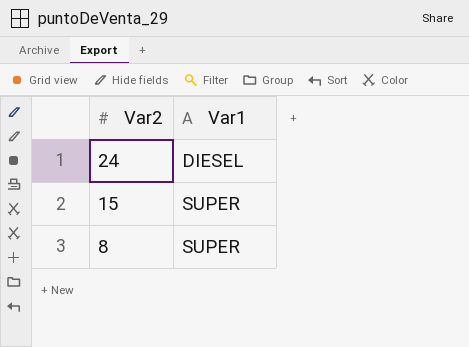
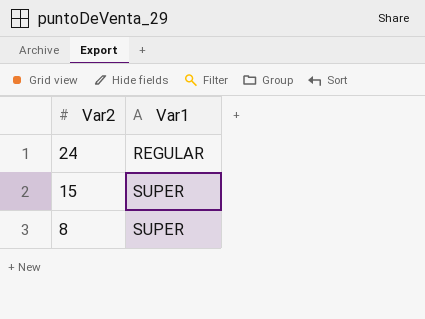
24 | Var1: DIESEL -> REGULAR

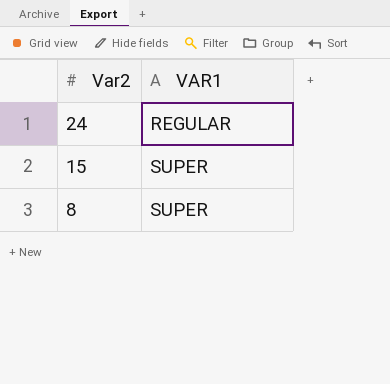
column name: Var1 -> VAR1

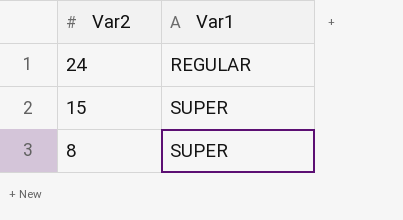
column name: VAR1 -> Var1

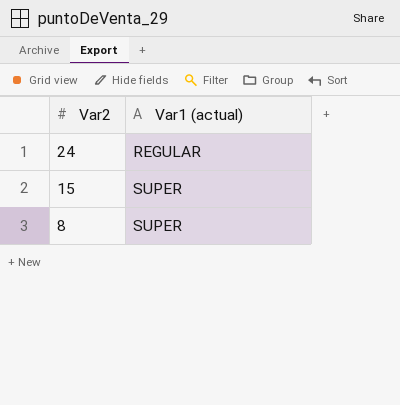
column name: Var1 -> Var1 (actual)

